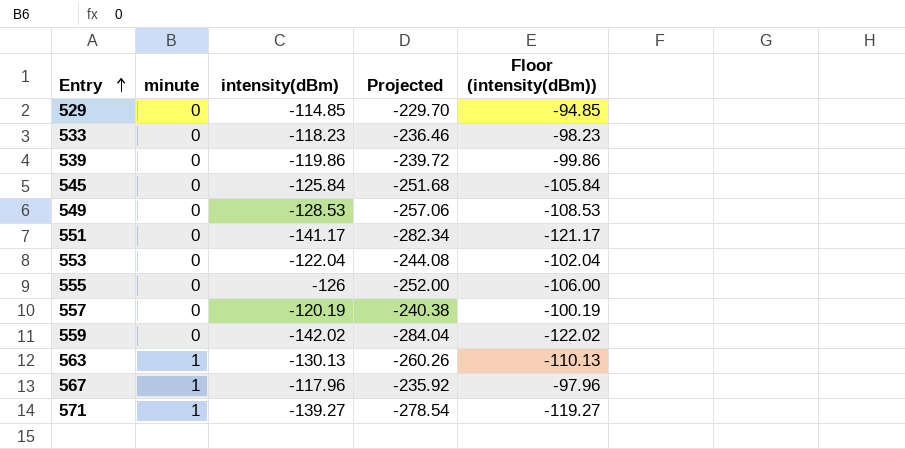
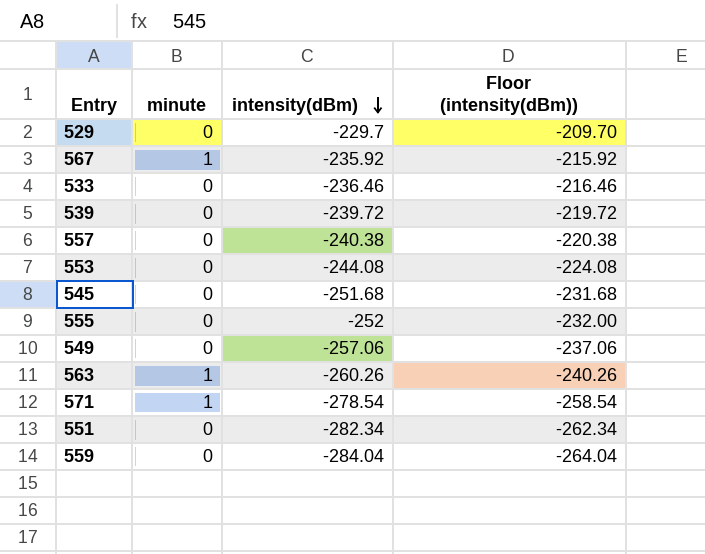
row order: Entry ascending -> intensity(dBm) descending
column Projected | formula: [intensity(dBm)] * 2 -> none
529 | intensity(dBm): -114.85 -> -229.7
529 | Floor (intensity(dBm)): -94.85 -> -209.70
567 | intensity(dBm): -117.96 -> -235.92
567 | Floor (intensity(dBm)): -97.96 -> -215.92
533 | intensity(dBm): -118.23 -> -236.46
533 | Floor (intensity(dBm)): -98.23 -> -216.46
539 | intensity(dBm): -119.86 -> -239.72
539 | Floor (intensity(dBm)): -99.86 -> -219.72
557 | intensity(dBm): -120.19 -> -240.38
557 | Floor (intensity(dBm)): -100.19 -> -220.38
553 | intensity(dBm): -122.04 -> -244.08
553 | Floor (intensity(dBm)): -102.04 -> -224.08
545 | intensity(dBm): -125.84 -> -251.68
545 | Floor (intensity(dBm)): -105.84 -> -231.68
555 | intensity(dBm): -126 -> -252
555 | Floor (intensity(dBm)): -106.00 -> -232.00
549 | intensity(dBm): -128.53 -> -257.06
549 | Floor (intensity(dBm)): -108.53 -> -237.06
563 | intensity(dBm): -130.13 -> -260.26
563 | Floor (intensity(dBm)): -110.13 -> -240.26
571 | intensity(dBm): -139.27 -> -278.54
571 | Floor (intensity(dBm)): -119.27 -> -258.54
551 | intensity(dBm): -141.17 -> -282.34
551 | Floor (intensity(dBm)): -121.17 -> -262.34
559 | intensity(dBm): -142.02 -> -284.04
559 | Floor (intensity(dBm)): -122.02 -> -264.04

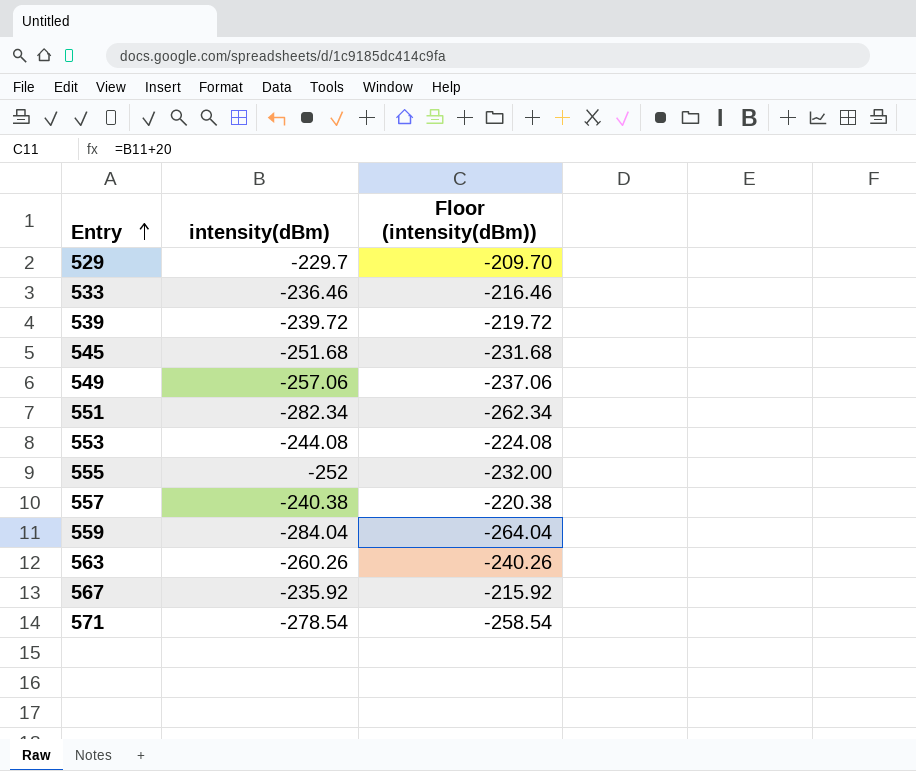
row order: intensity(dBm) descending -> Entry ascending
column minute | position: 2 -> none

